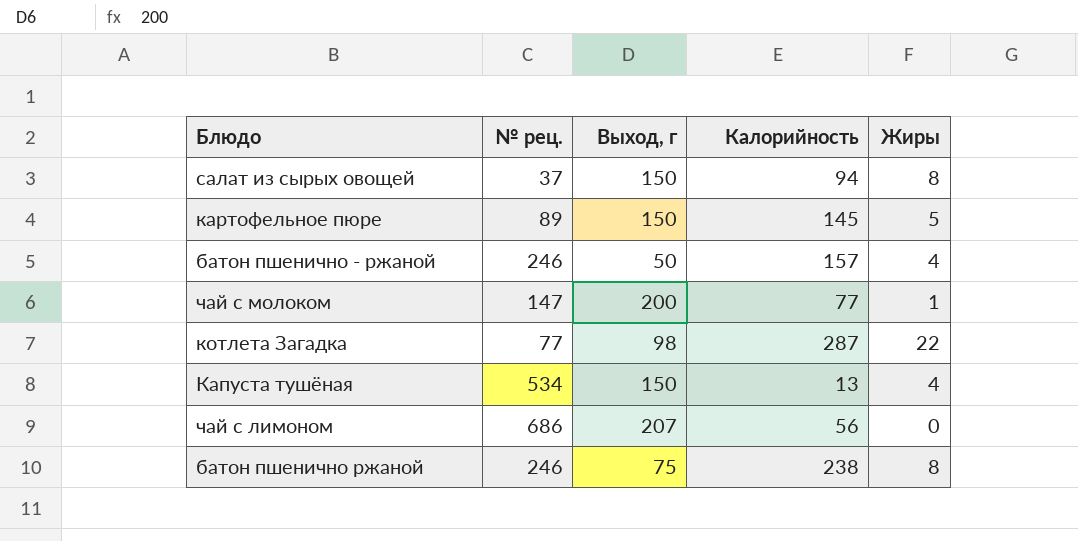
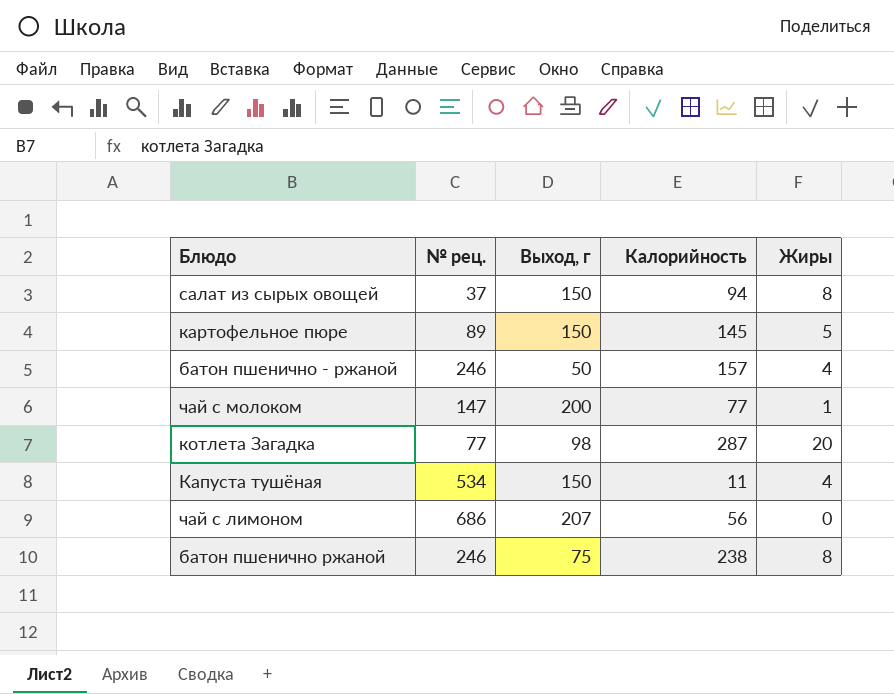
котлета Загадка | Жиры: 22 -> 20
Капуста тушёная | Калорийность: 13 -> 11

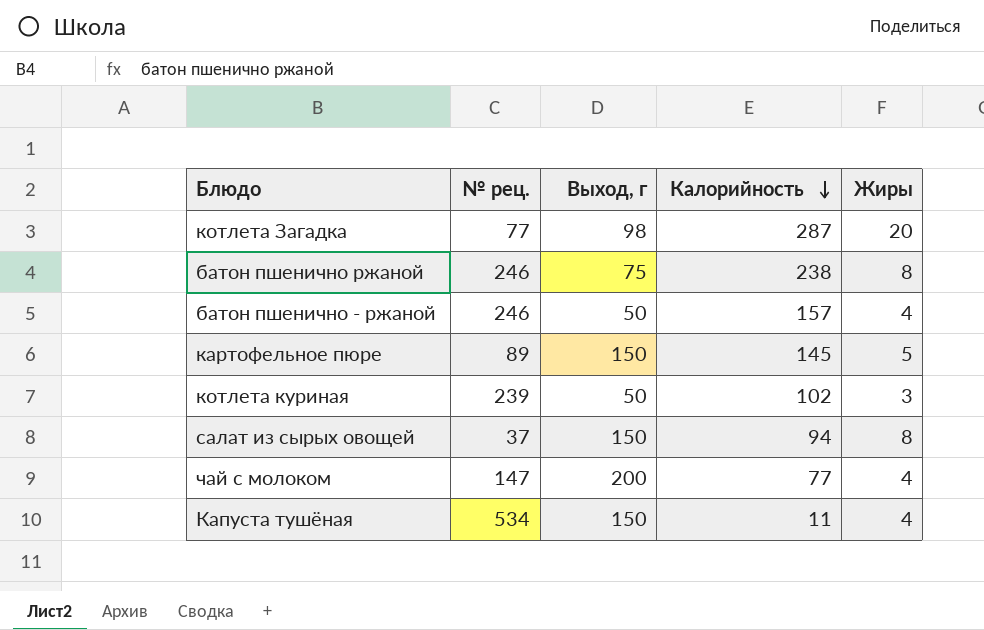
row order: none -> Калорийность descending
row чай с лимоном: 686 | 207 | 56 | 0 -> none
row котлета куриная: none -> 239 | 50 | 102 | 3
чай с молоком | Жиры: 1 -> 4

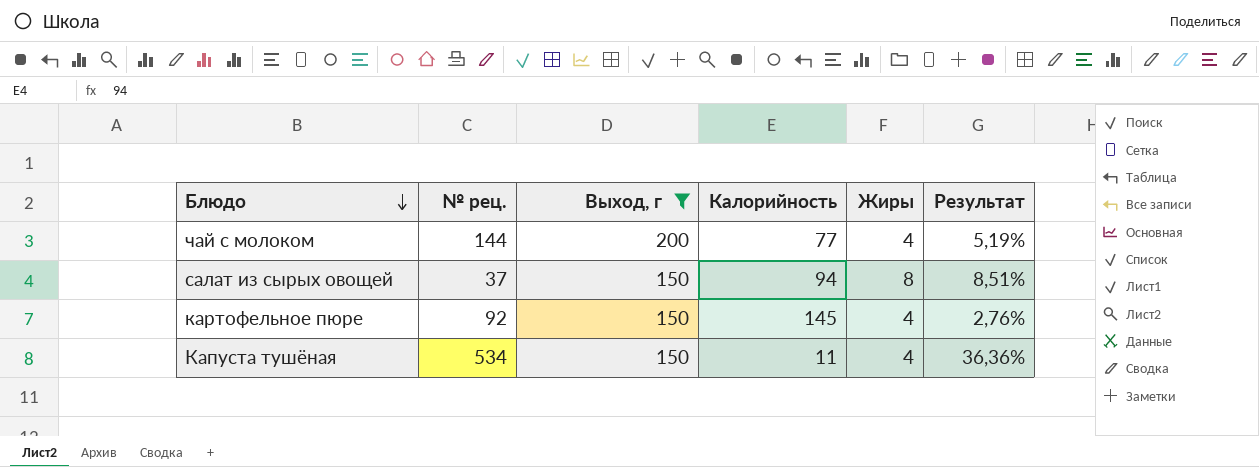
filter: none -> Выход, г >= 150
row order: Калорийность descending -> Блюдо descending
column Результат | formula: none -> [Жиры] / [Калорийность]
чай с молоком | № рец.: 147 -> 144
картофельное пюре | № рец.: 89 -> 92
картофельное пюре | Жиры: 5 -> 4

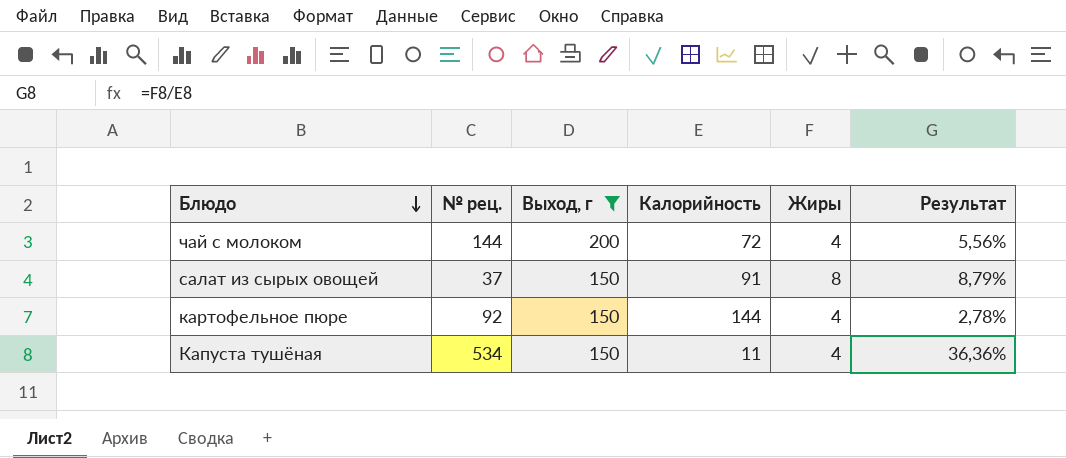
чай с молоком | Калорийность: 77 -> 72
чай с молоком | Результат: 5,19% -> 5,56%
салат из сырых овощей | Калорийность: 94 -> 91
салат из сырых овощей | Результат: 8,51% -> 8,79%
картофельное пюре | Калорийность: 145 -> 144
картофельное пюре | Результат: 2,76% -> 2,78%

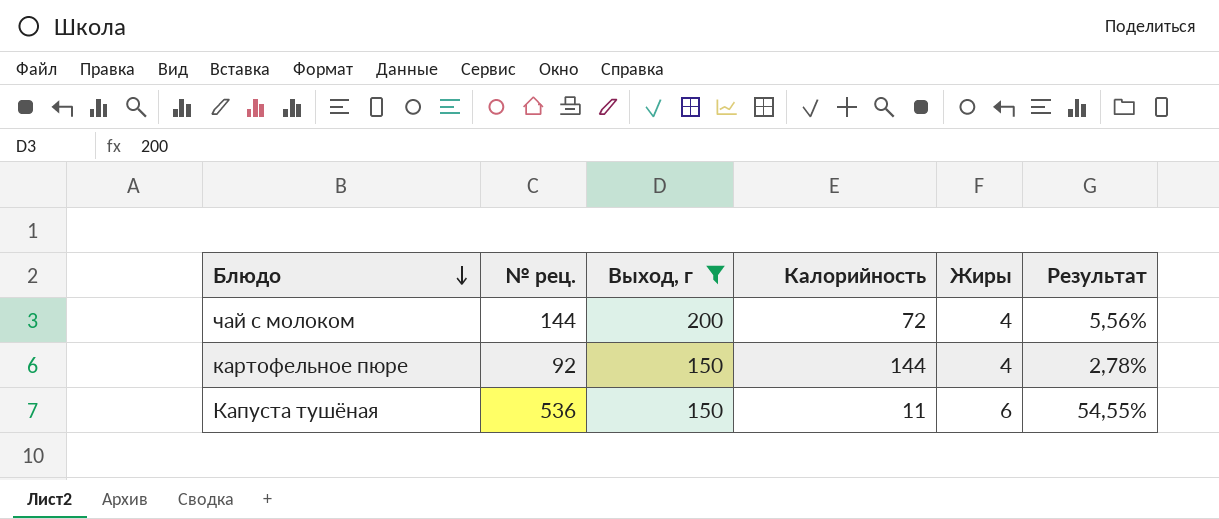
row салат из сырых овощей: 37 | 150 | 91 | 8 | 8,79% -> none
Капуста тушёная | № рец.: 534 -> 536
Капуста тушёная | Жиры: 4 -> 6
Капуста тушёная | Результат: 36,36% -> 54,55%

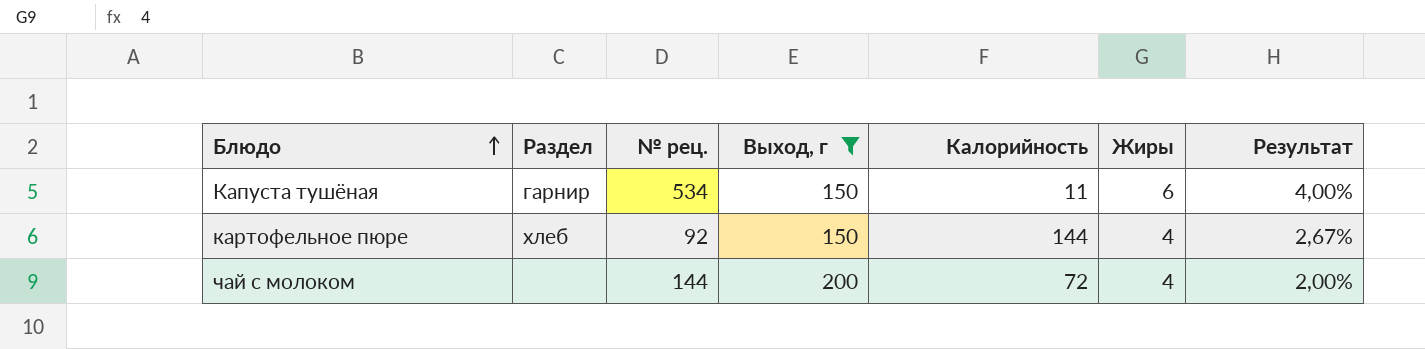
row order: Блюдо descending -> Блюдо ascending
column Раздел | position: none -> 2
column Результат | formula: [Жиры] / [Калорийность] -> [Жиры] / [Выход, г]
Капуста тушёная | № рец.: 536 -> 534

